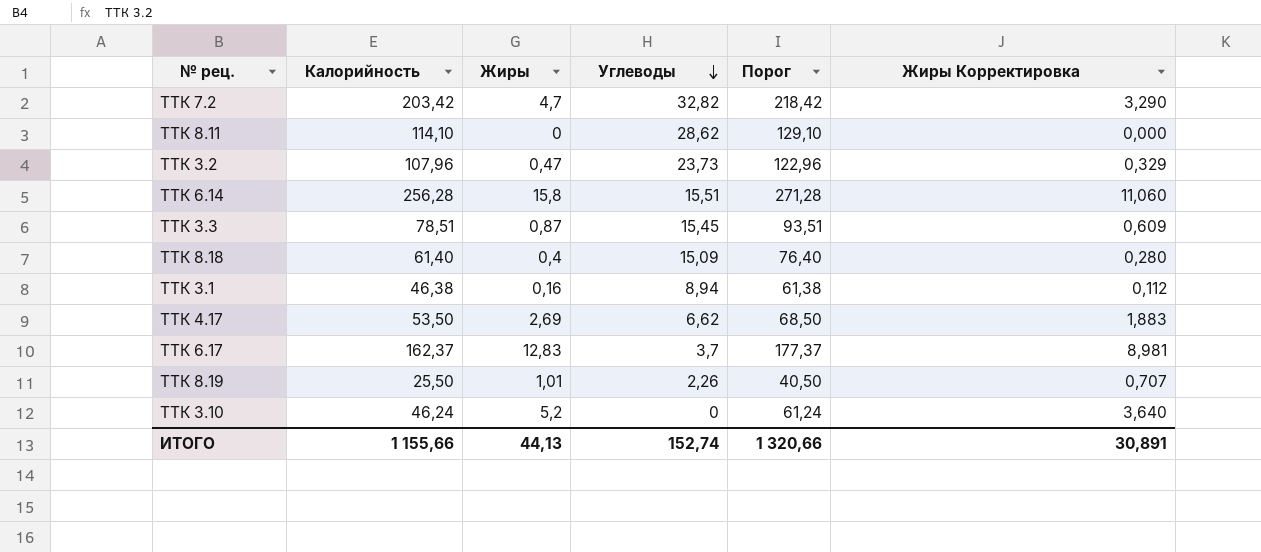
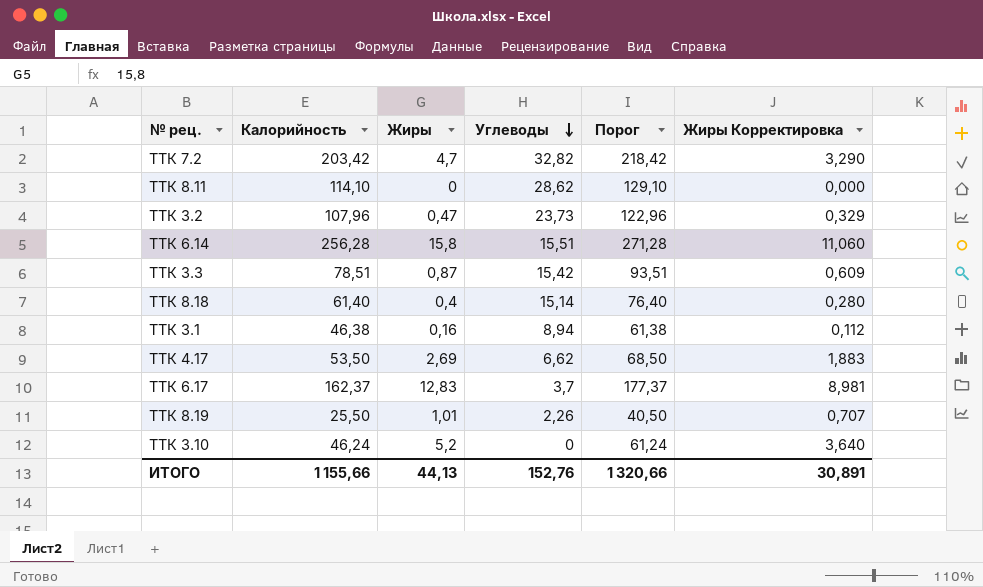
ТТК 3.3 | Углеводы: 15,45 -> 15,42
ТТК 8.18 | Углеводы: 15,09 -> 15,14
ИТОГО | Углеводы: 152,74 -> 152,76

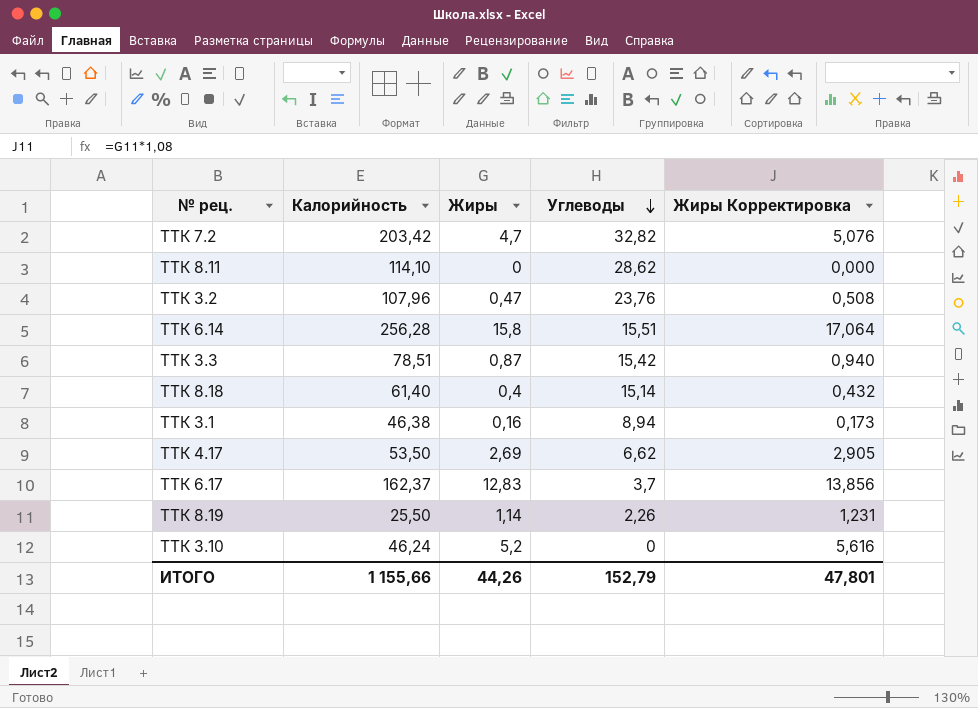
column Порог | formula: [Калорийность] + 15 -> none
column Жиры Корректировка | formula: [Жиры] * 0,7 -> [Жиры] * 1,08
ТТК 3.2 | Углеводы: 23,73 -> 23,76
ТТК 8.19 | Жиры: 1,01 -> 1,14
ИТОГО | Жиры: 44,13 -> 44,26
ИТОГО | Углеводы: 152,76 -> 152,79
ИТОГО | Жиры Корректировка: 30,891 -> 47,801

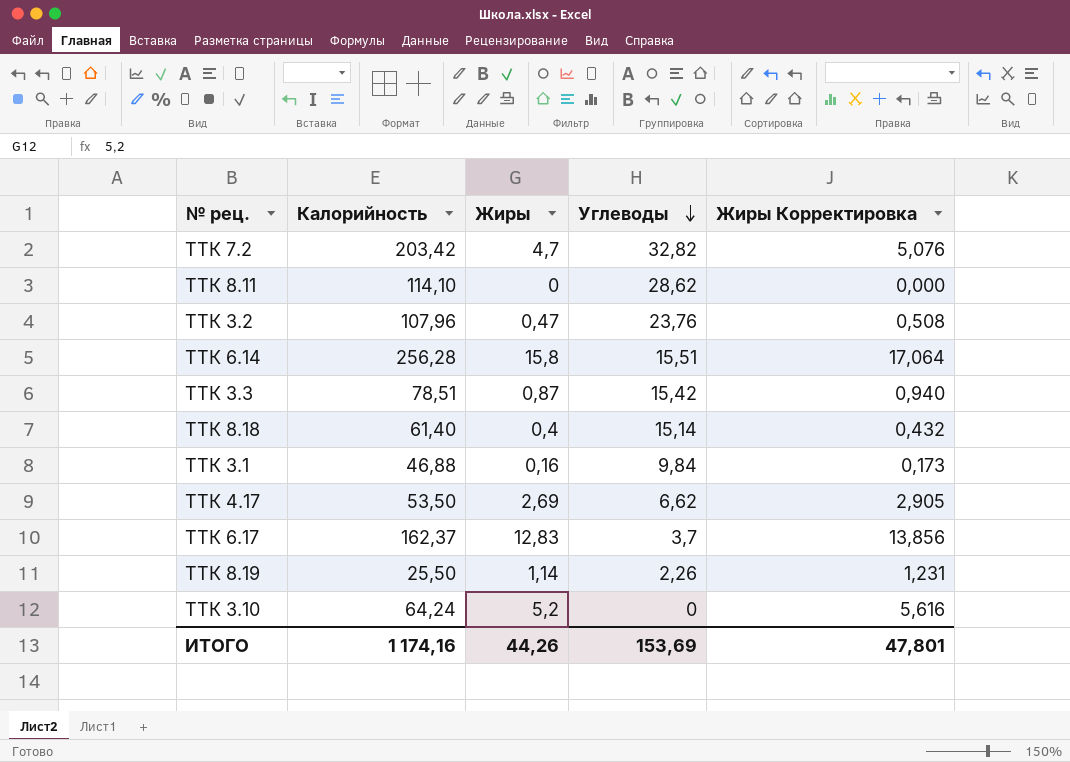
ТТК 3.1 | Калорийность: 46,38 -> 46,88
ТТК 3.1 | Углеводы: 8,94 -> 9,84
ТТК 3.10 | Калорийность: 46,24 -> 64,24
ИТОГО | Калорийность: 1 155,66 -> 1 174,16
ИТОГО | Углеводы: 152,79 -> 153,69

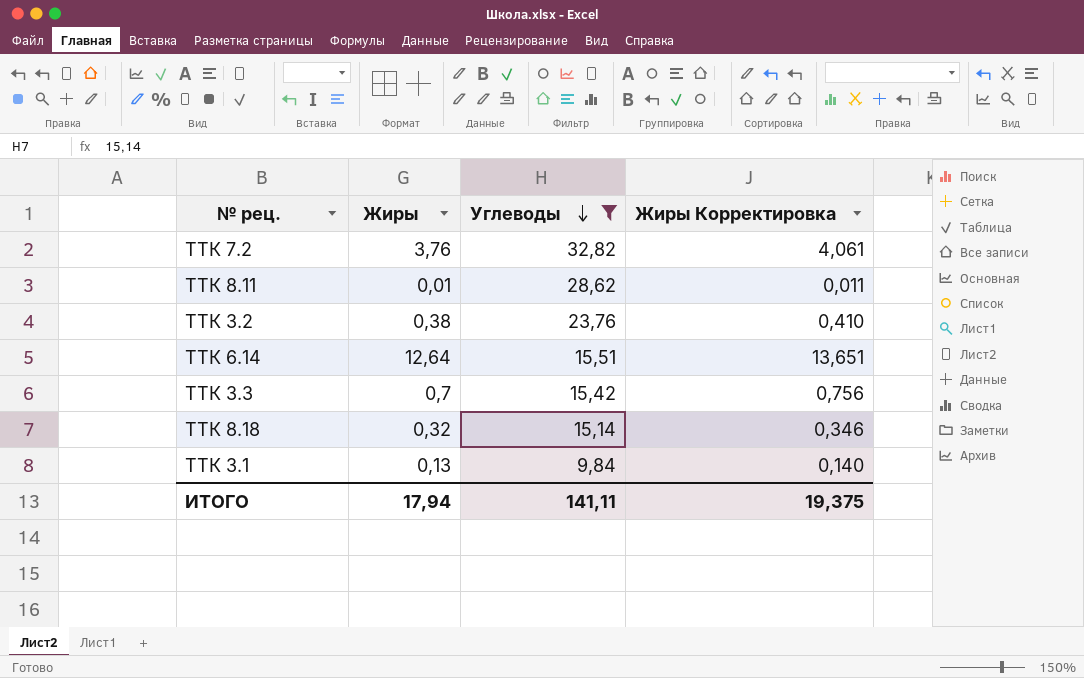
filter: none -> Углеводы >= 9,84
column Калорийность | position: 2 -> none
ТТК 7.2 | Жиры: 4,7 -> 3,76
ТТК 7.2 | Жиры Корректировка: 5,076 -> 4,061
ТТК 8.11 | Жиры: 0 -> 0,01
ТТК 8.11 | Жиры Корректировка: 0,000 -> 0,011
ТТК 3.2 | Жиры: 0,47 -> 0,38
ТТК 3.2 | Жиры Корректировка: 0,508 -> 0,410
ТТК 6.14 | Жиры: 15,8 -> 12,64
ТТК 6.14 | Жиры Корректировка: 17,064 -> 13,651
ТТК 3.3 | Жиры: 0,87 -> 0,7
ТТК 3.3 | Жиры Корректировка: 0,940 -> 0,756
ТТК 8.18 | Жиры: 0,4 -> 0,32
ТТК 8.18 | Жиры Корректировка: 0,432 -> 0,346
ТТК 3.1 | Жиры: 0,16 -> 0,13
ТТК 3.1 | Жиры Корректировка: 0,173 -> 0,140
ИТОГО | Жиры: 44,26 -> 17,94
ИТОГО | Углеводы: 153,69 -> 141,11
ИТОГО | Жиры Корректировка: 47,801 -> 19,375

